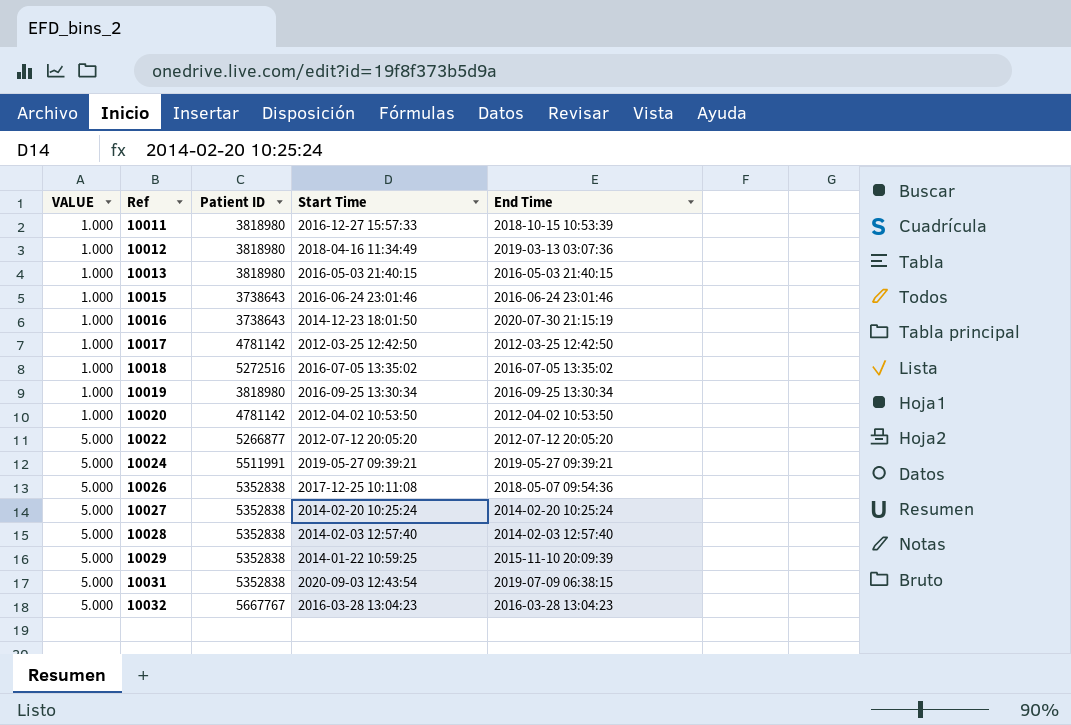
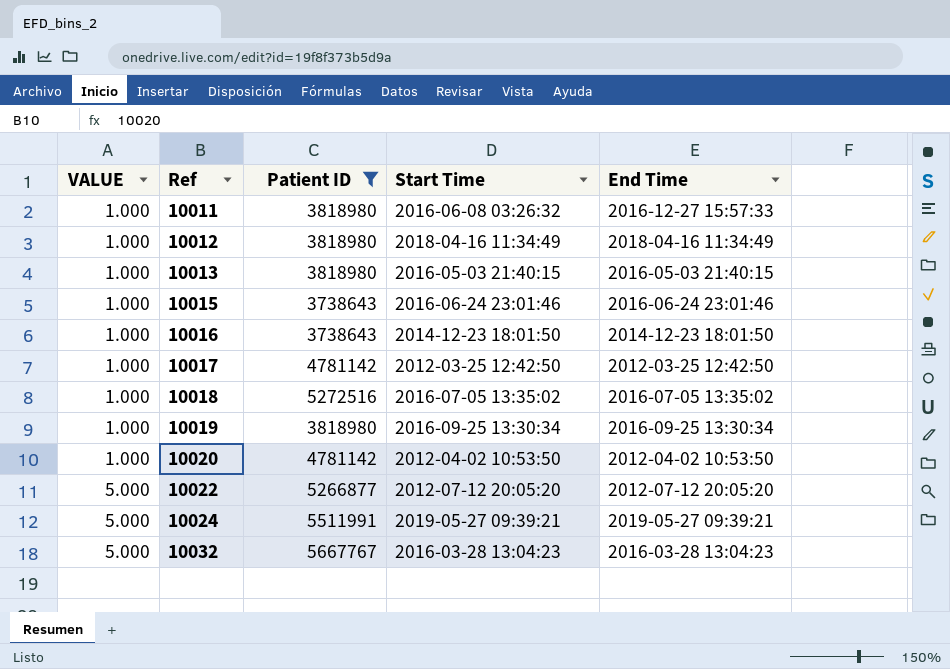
filter: none -> Patient ID != 5352838
10011 | Start Time: 2016-12-27 15:57:33 -> 2016-06-08 03:26:32
10011 | End Time: 2018-10-15 10:53:39 -> 2016-12-27 15:57:33
10012 | End Time: 2019-03-13 03:07:36 -> 2018-04-16 11:34:49
10016 | End Time: 2020-07-30 21:15:19 -> 2014-12-23 18:01:50

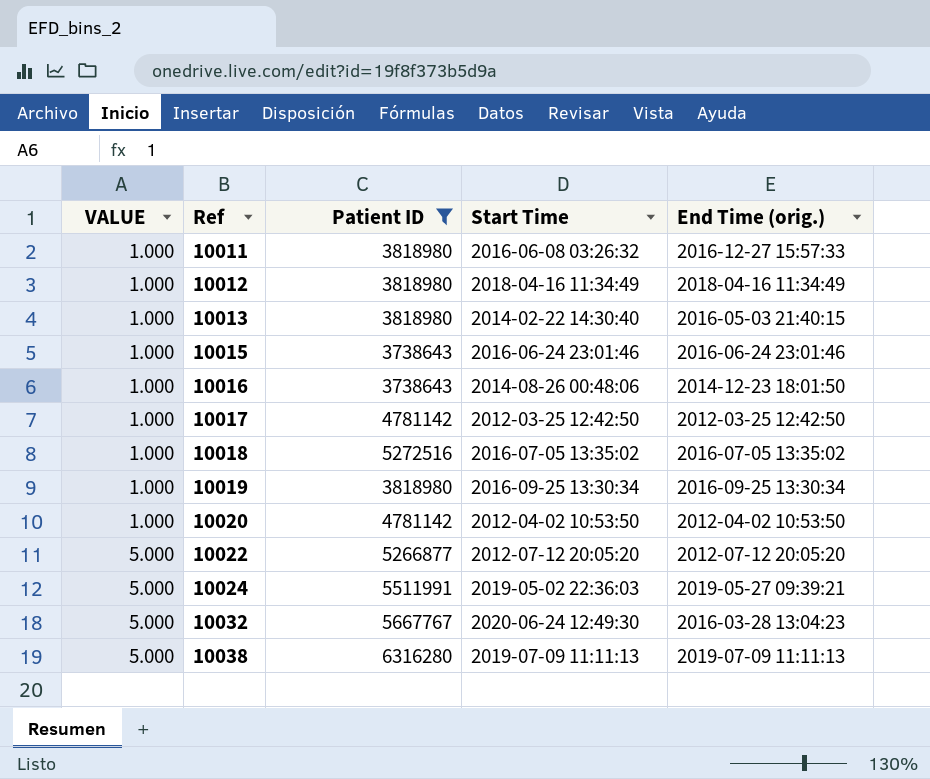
column name: End Time -> End Time (orig.)
10013 | Start Time: 2016-05-03 21:40:15 -> 2014-02-22 14:30:40
10016 | Start Time: 2014-12-23 18:01:50 -> 2014-08-26 00:48:06
10024 | Start Time: 2019-05-27 09:39:21 -> 2019-05-02 22:36:03
10032 | Start Time: 2016-03-28 13:04:23 -> 2020-06-24 12:49:30
row 10038: none -> 5.000 | 6316280 | 2019-07-09 11:11:13 | 2019-07-09 11:11:13

